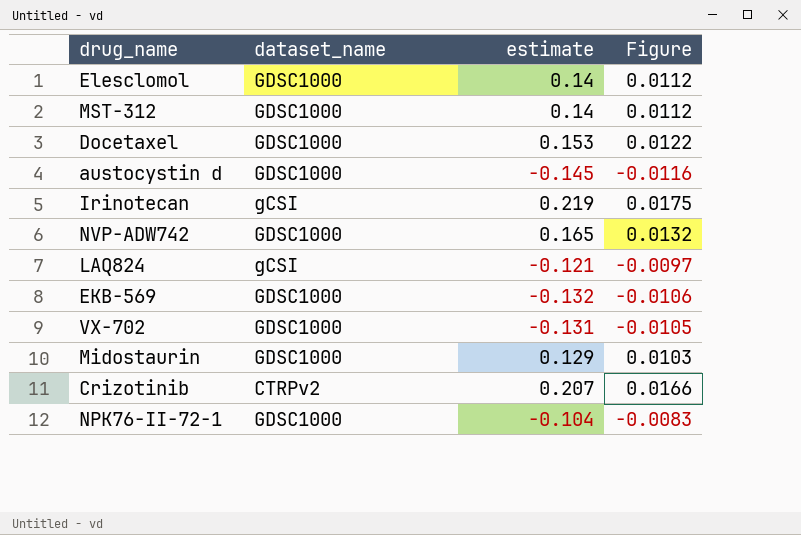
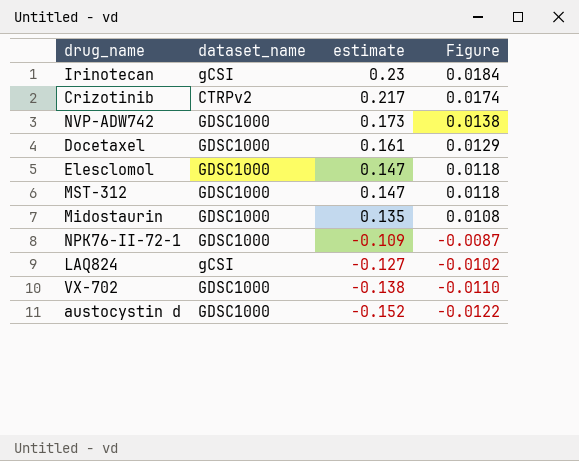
row order: none -> estimate descending
row EKB-569: GDSC1000 | -0.132 | -0.0106 -> none
Irinotecan | estimate: 0.219 -> 0.23
Irinotecan | Figure: 0.0175 -> 0.0184
Crizotinib | estimate: 0.207 -> 0.217
Crizotinib | Figure: 0.0166 -> 0.0174
NVP-ADW742 | estimate: 0.165 -> 0.173
NVP-ADW742 | Figure: 0.0132 -> 0.0138
Docetaxel | estimate: 0.153 -> 0.161
Docetaxel | Figure: 0.0122 -> 0.0129
Elesclomol | estimate: 0.14 -> 0.147
Elesclomol | Figure: 0.0112 -> 0.0118
MST-312 | estimate: 0.14 -> 0.147
MST-312 | Figure: 0.0112 -> 0.0118
Midostaurin | estimate: 0.129 -> 0.135
Midostaurin | Figure: 0.0103 -> 0.0108
NPK76-II-72-1 | estimate: -0.104 -> -0.109
NPK76-II-72-1 | Figure: -0.0083 -> -0.0087
LAQ824 | estimate: -0.121 -> -0.127
LAQ824 | Figure: -0.0097 -> -0.0102
VX-702 | estimate: -0.131 -> -0.138
VX-702 | Figure: -0.0105 -> -0.0110
austocystin d | estimate: -0.145 -> -0.152
austocystin d | Figure: -0.0116 -> -0.0122

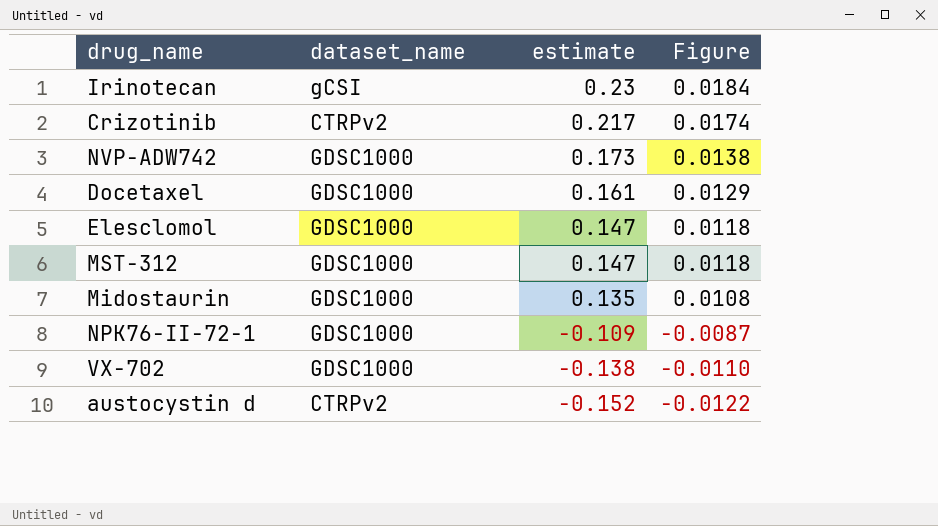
row LAQ824: gCSI | -0.127 | -0.0102 -> none
austocystin d | dataset_name: GDSC1000 -> CTRPv2

